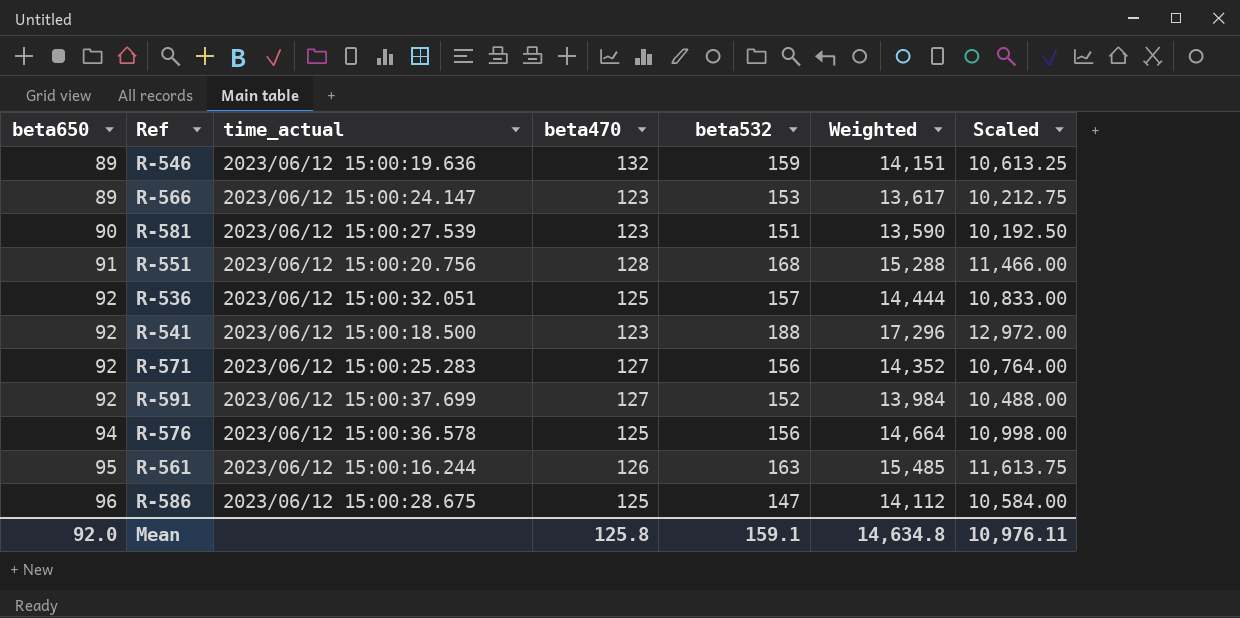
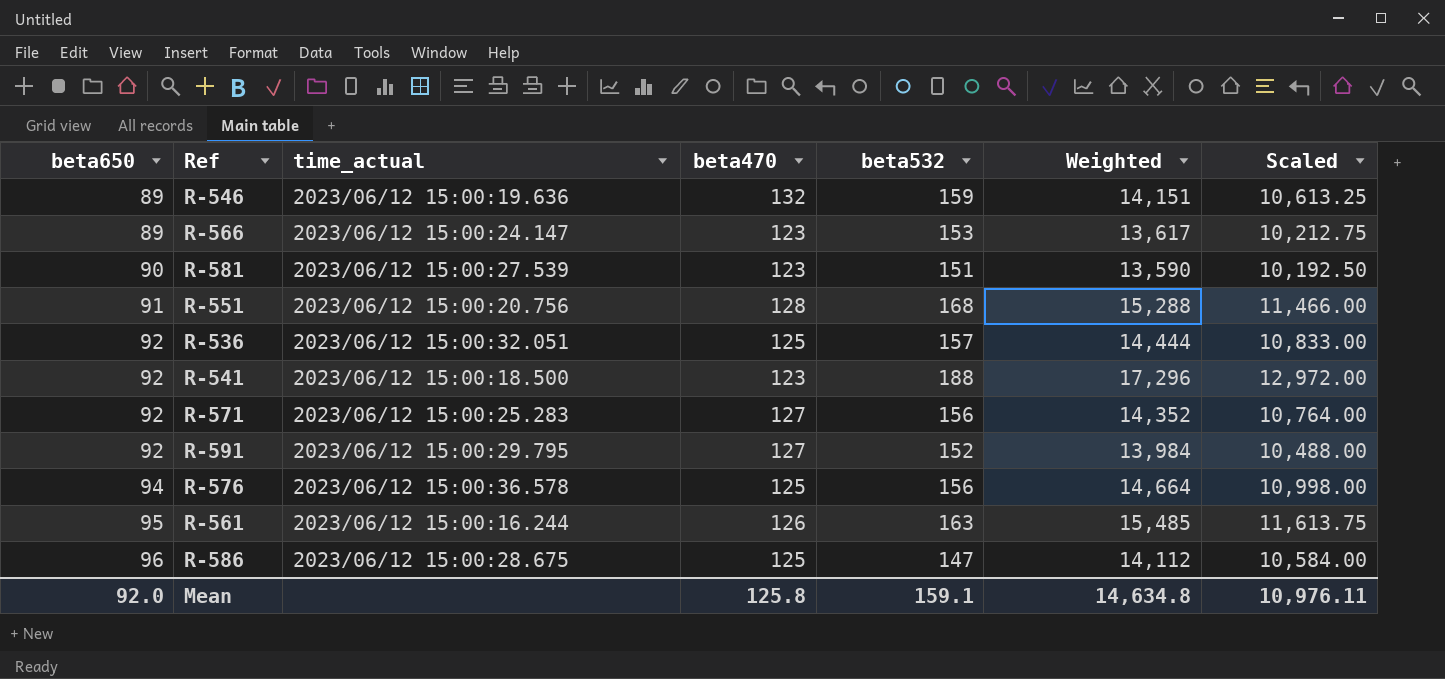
R-591 | time_actual: 2023/06/12 15:00:37.699 -> 2023/06/12 15:00:29.795

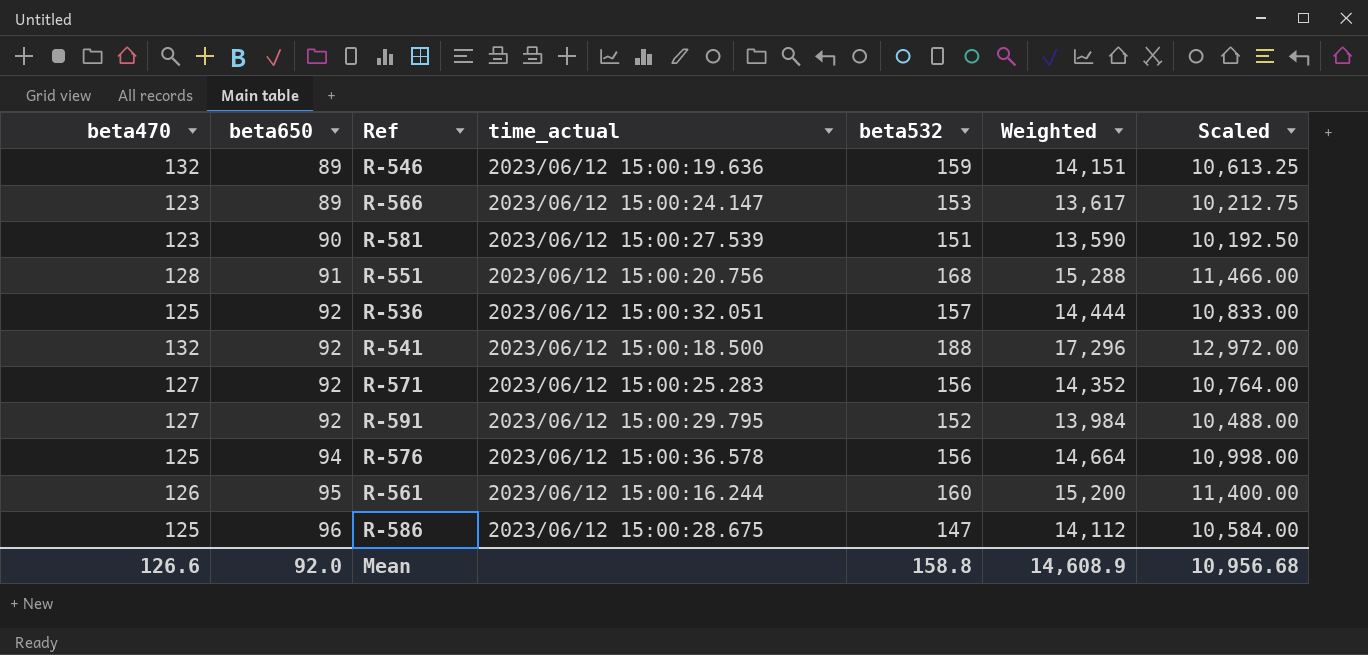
column beta470 | position: 4 -> 1
R-541 | beta470: 123 -> 132
R-561 | beta532: 163 -> 160
R-561 | Weighted: 15,485 -> 15,200
R-561 | Scaled: 11,613.75 -> 11,400.00
Mean | beta470: 125.8 -> 126.6
Mean | beta532: 159.1 -> 158.8
Mean | Weighted: 14,634.8 -> 14,608.9
Mean | Scaled: 10,976.11 -> 10,956.68

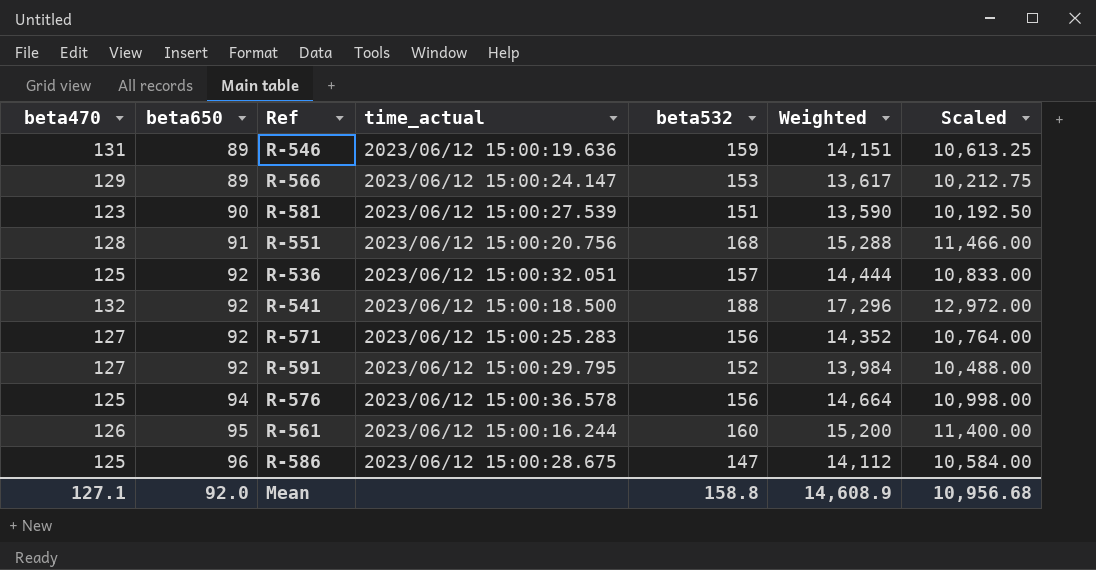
R-546 | beta470: 132 -> 131
R-566 | beta470: 123 -> 129
Mean | beta470: 126.6 -> 127.1

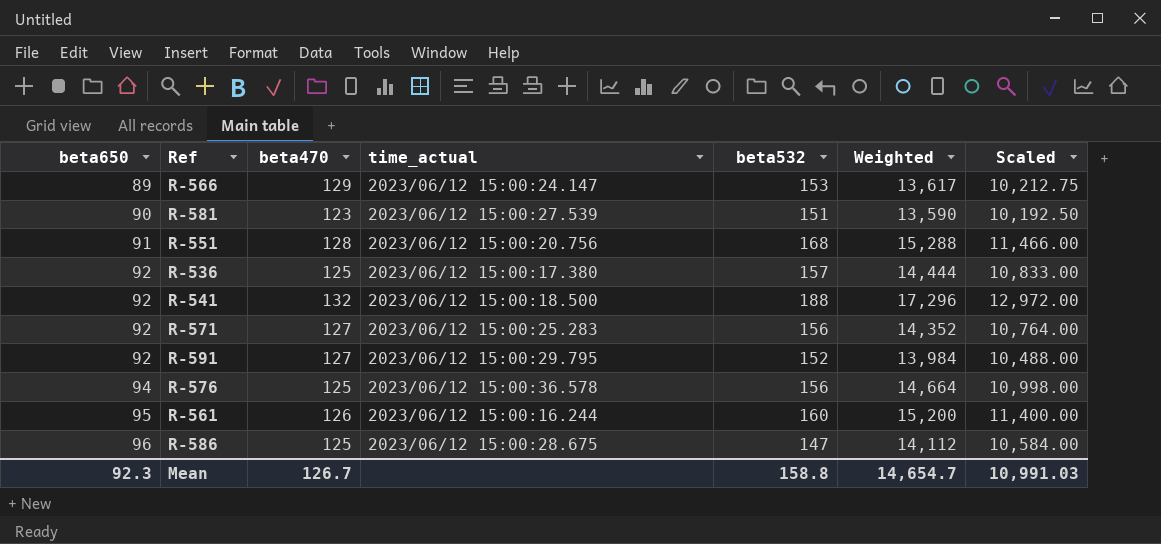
column beta470 | position: 1 -> 3
row R-546: 131 | 89 | 2023/06/12 15:00:19.636 | 159 | 14,151 | 10,613.25 -> none
R-536 | time_actual: 2023/06/12 15:00:32.051 -> 2023/06/12 15:00:17.380
Mean | beta650: 92.0 -> 92.3
Mean | beta470: 127.1 -> 126.7
Mean | Weighted: 14,608.9 -> 14,654.7
Mean | Scaled: 10,956.68 -> 10,991.03

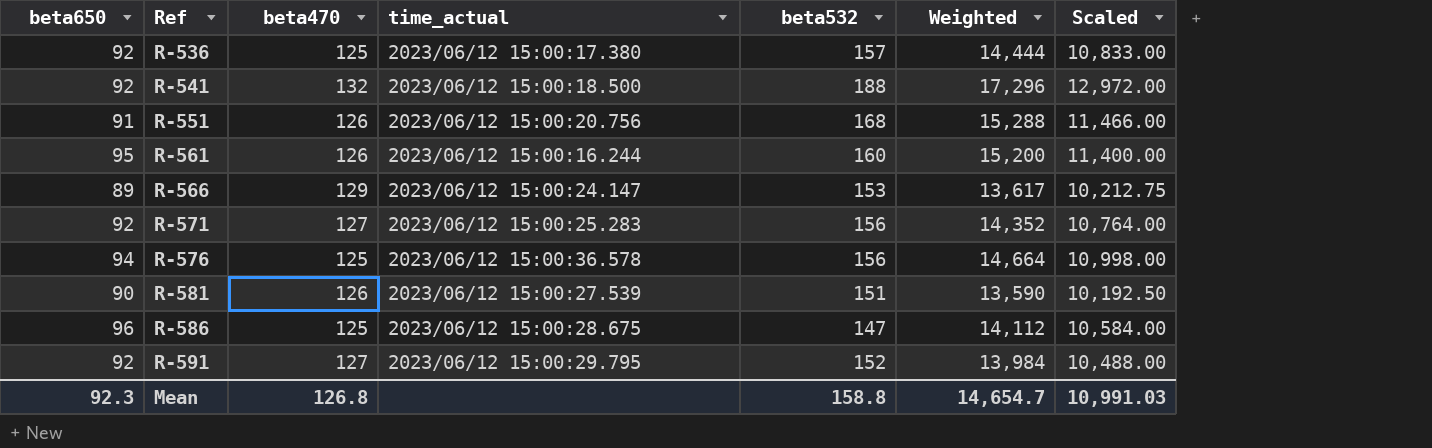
row order: beta650 ascending -> Ref ascending
R-551 | beta470: 128 -> 126
R-581 | beta470: 123 -> 126
Mean | beta470: 126.7 -> 126.8

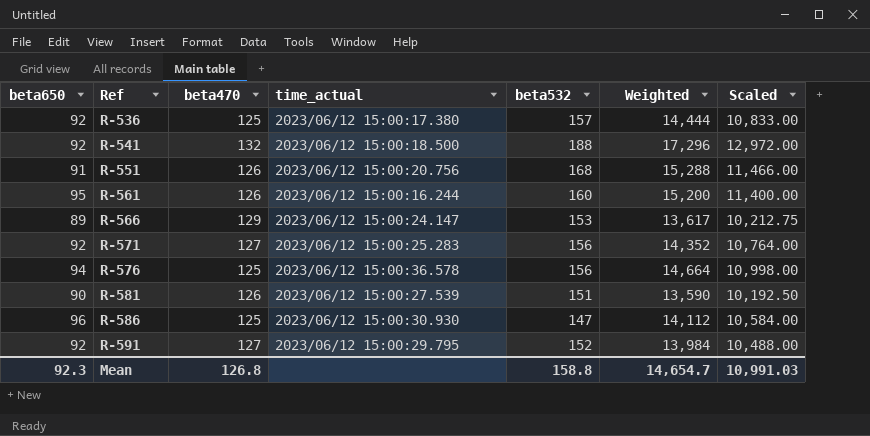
R-586 | time_actual: 2023/06/12 15:00:28.675 -> 2023/06/12 15:00:30.930

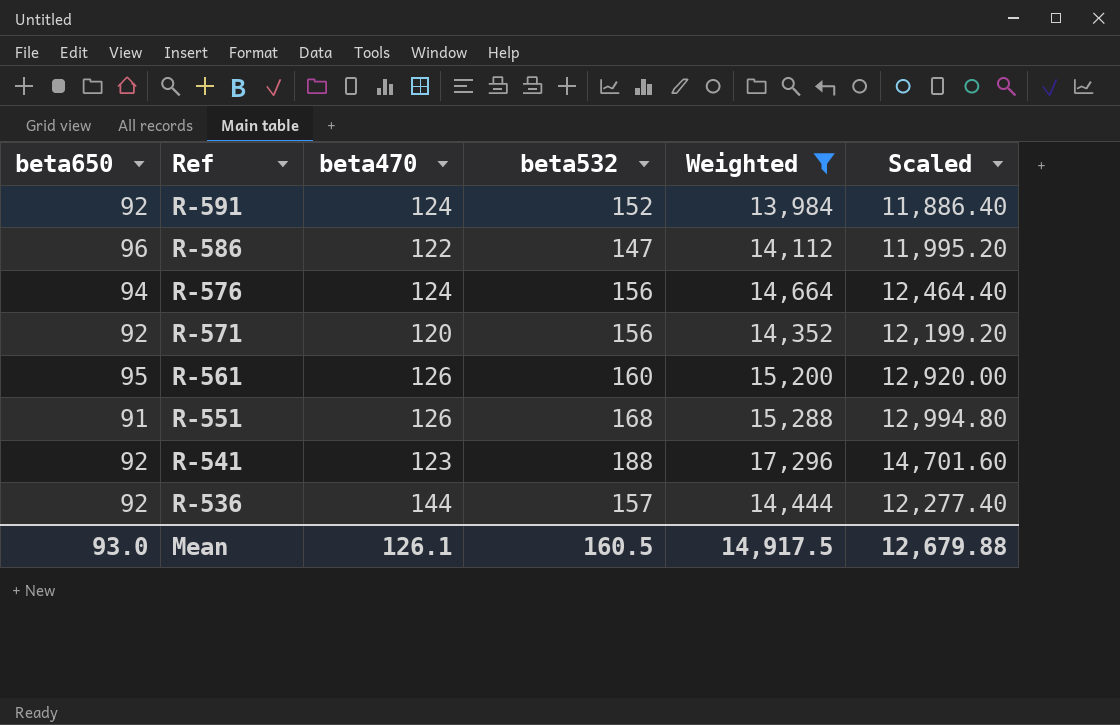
filter: none -> Weighted >= 13,984
row order: Ref ascending -> Ref descending
column time_actual | position: 4 -> none
column Scaled | formula: [Weighted] * 0.75 -> [Weighted] * 0.85
R-591 | beta470: 127 -> 124
R-586 | beta470: 125 -> 122
R-576 | beta470: 125 -> 124
R-571 | beta470: 127 -> 120
R-541 | beta470: 132 -> 123
R-536 | beta470: 125 -> 144
Mean | beta650: 92.3 -> 93.0
Mean | beta470: 126.8 -> 126.1
Mean | beta532: 158.8 -> 160.5
Mean | Weighted: 14,654.7 -> 14,917.5
Mean | Scaled: 10,991.03 -> 12,679.88

